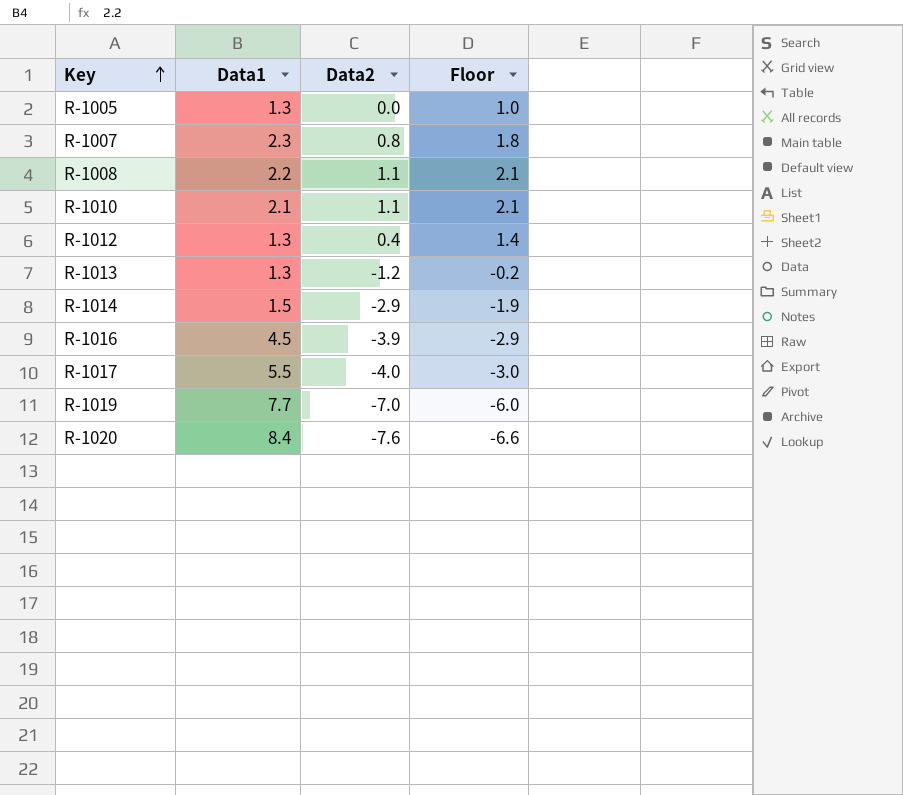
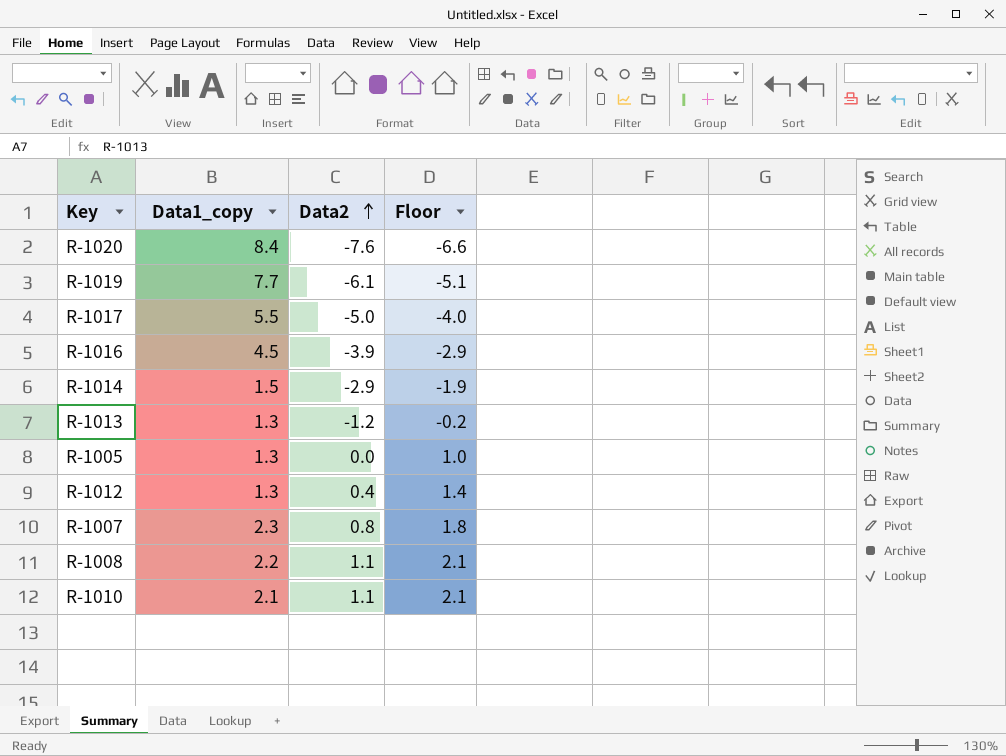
row order: Key ascending -> Data2 ascending
column name: Data1 -> Data1_copy
R-1019 | Data2: -7.0 -> -6.1
R-1019 | Floor: -6.0 -> -5.1
R-1017 | Data2: -4.0 -> -5.0
R-1017 | Floor: -3.0 -> -4.0

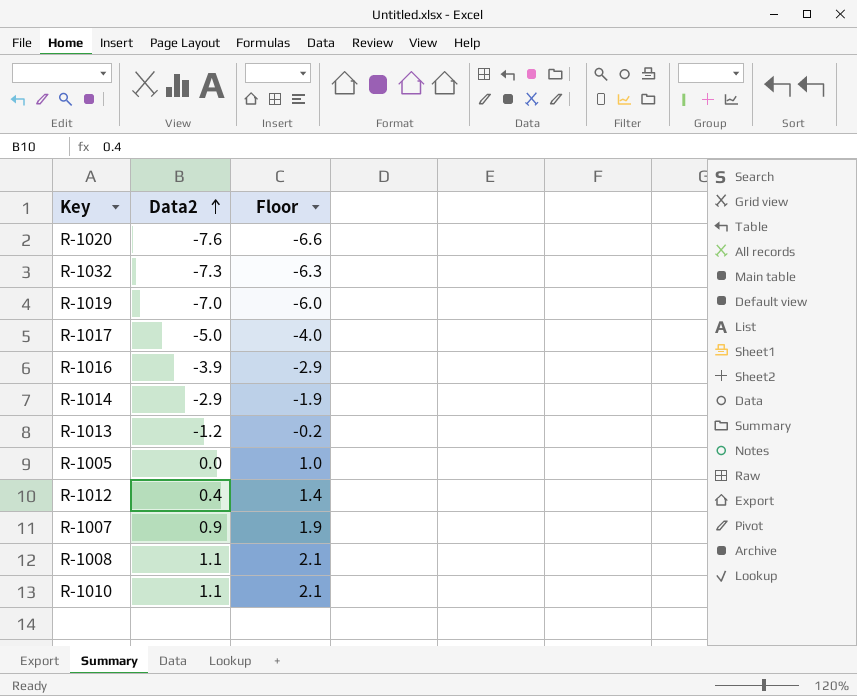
column Data1_copy | position: 2 -> none
row R-1032: none -> -7.3 | -6.3
R-1019 | Data2: -6.1 -> -7.0
R-1019 | Floor: -5.1 -> -6.0
R-1007 | Data2: 0.8 -> 0.9
R-1007 | Floor: 1.8 -> 1.9

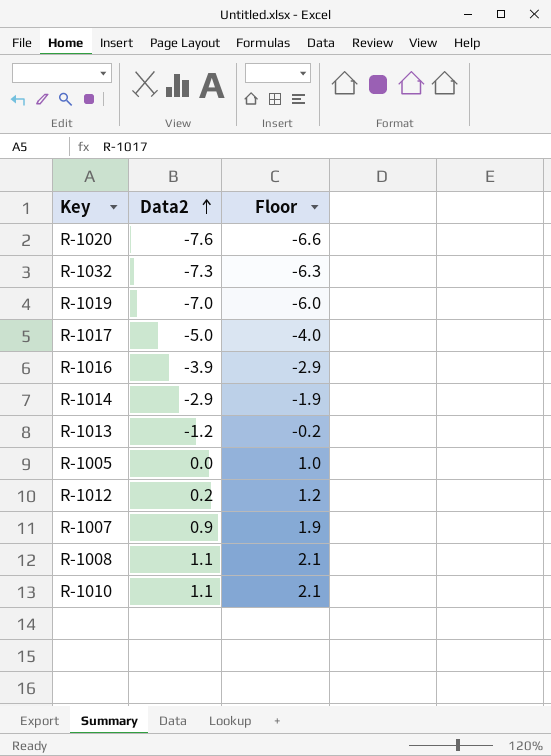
R-1012 | Data2: 0.4 -> 0.2
R-1012 | Floor: 1.4 -> 1.2

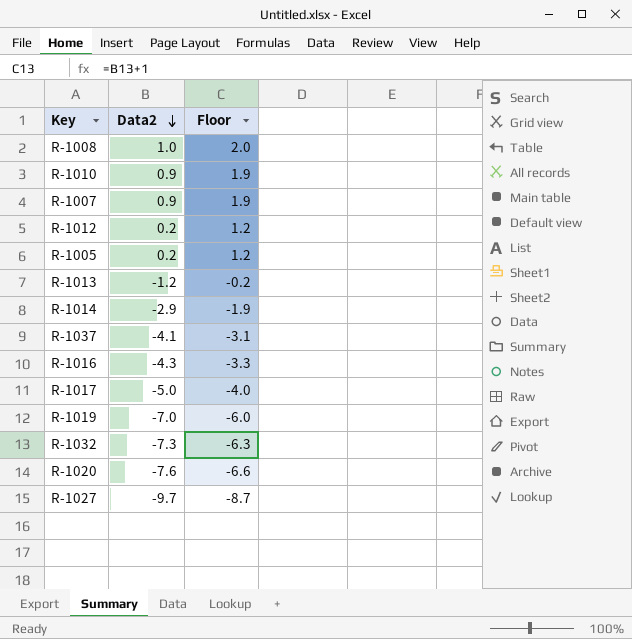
row order: Data2 ascending -> Data2 descending
R-1008 | Data2: 1.1 -> 1.0
R-1008 | Floor: 2.1 -> 2.0
R-1010 | Data2: 1.1 -> 0.9
R-1010 | Floor: 2.1 -> 1.9
R-1005 | Data2: 0.0 -> 0.2
R-1005 | Floor: 1.0 -> 1.2
row R-1037: none -> -4.1 | -3.1
R-1016 | Data2: -3.9 -> -4.3
R-1016 | Floor: -2.9 -> -3.3
row R-1027: none -> -9.7 | -8.7

